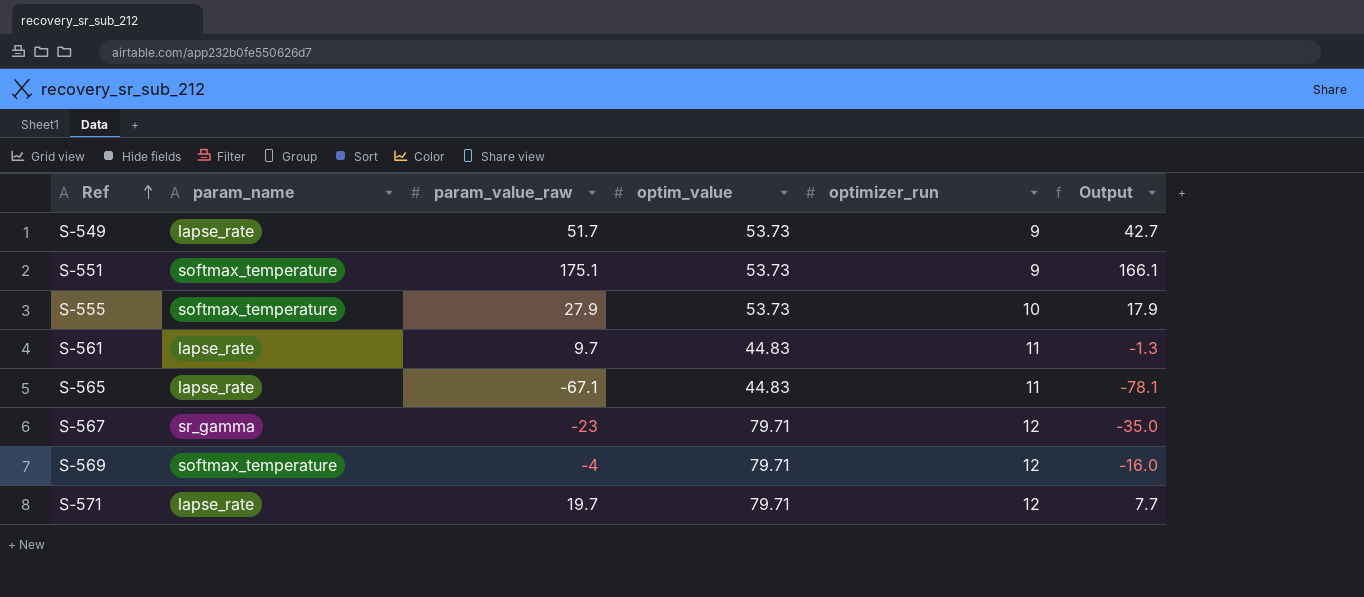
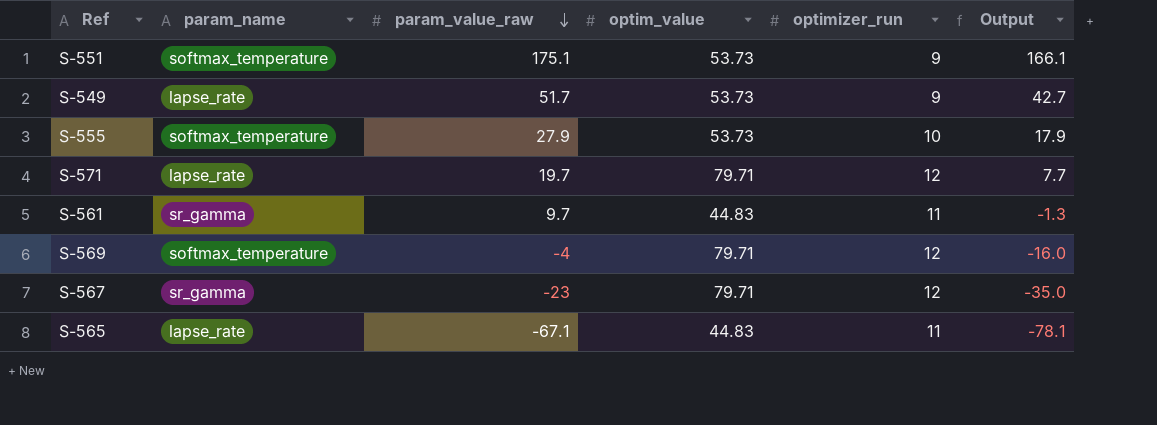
row order: Ref ascending -> param_value_raw descending
S-561 | param_name: lapse_rate -> sr_gamma

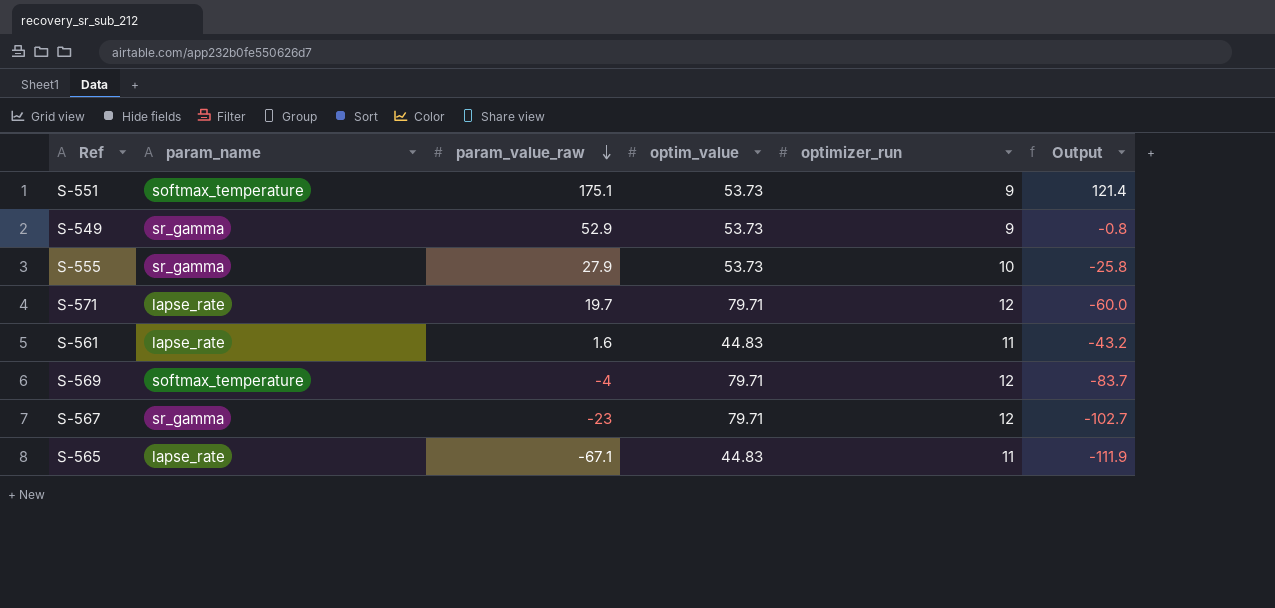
column Output | formula: [param_value_raw] - [optimizer_run] -> [param_value_raw] - [optim_value]
S-549 | param_name: lapse_rate -> sr_gamma
S-549 | param_value_raw: 51.7 -> 52.9
S-555 | param_name: softmax_temperature -> sr_gamma
S-561 | param_name: sr_gamma -> lapse_rate
S-561 | param_value_raw: 9.7 -> 1.6

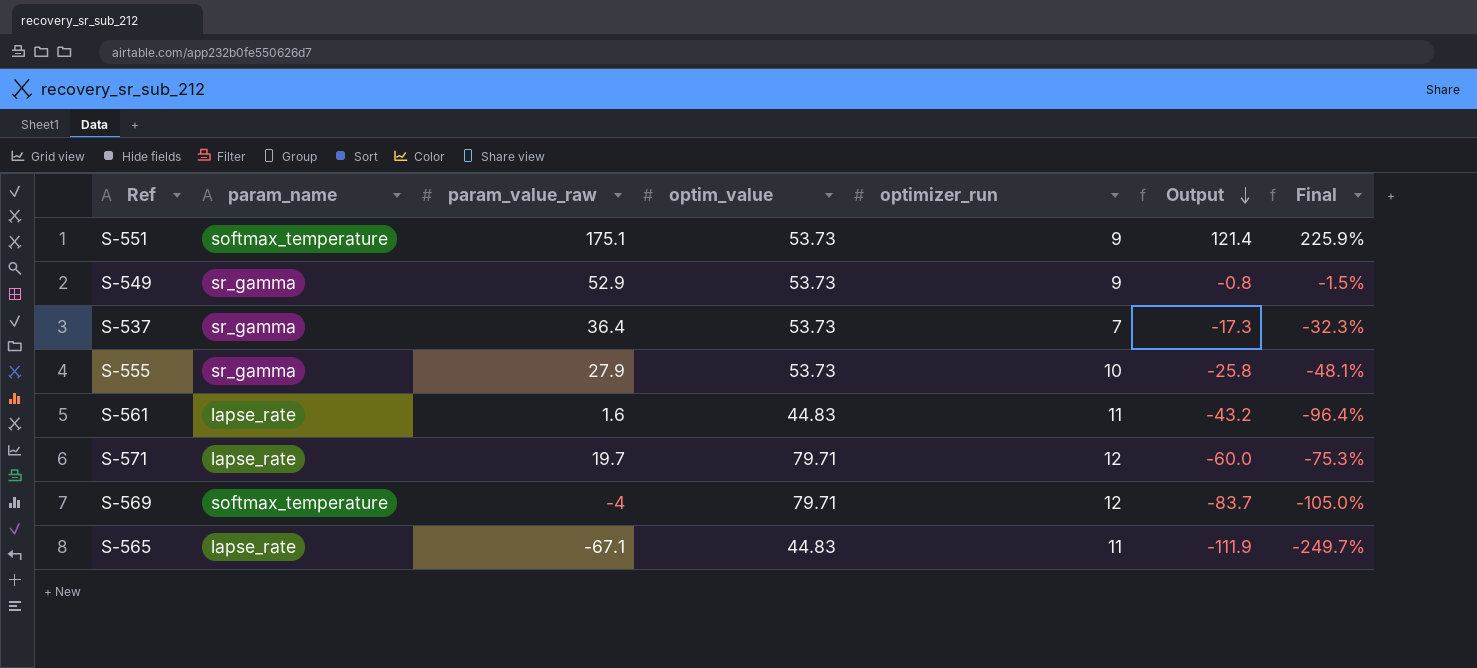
row order: param_value_raw descending -> Output descending
column Final | formula: none -> ([param_value_raw] - [optim_value]) / [optim_value]
row S-567: sr_gamma | -23 | 79.71 | 12 | -102.7 -> none
row S-537: none -> sr_gamma | 36.4 | 53.73 | 7 | -17.3 | -32.3%

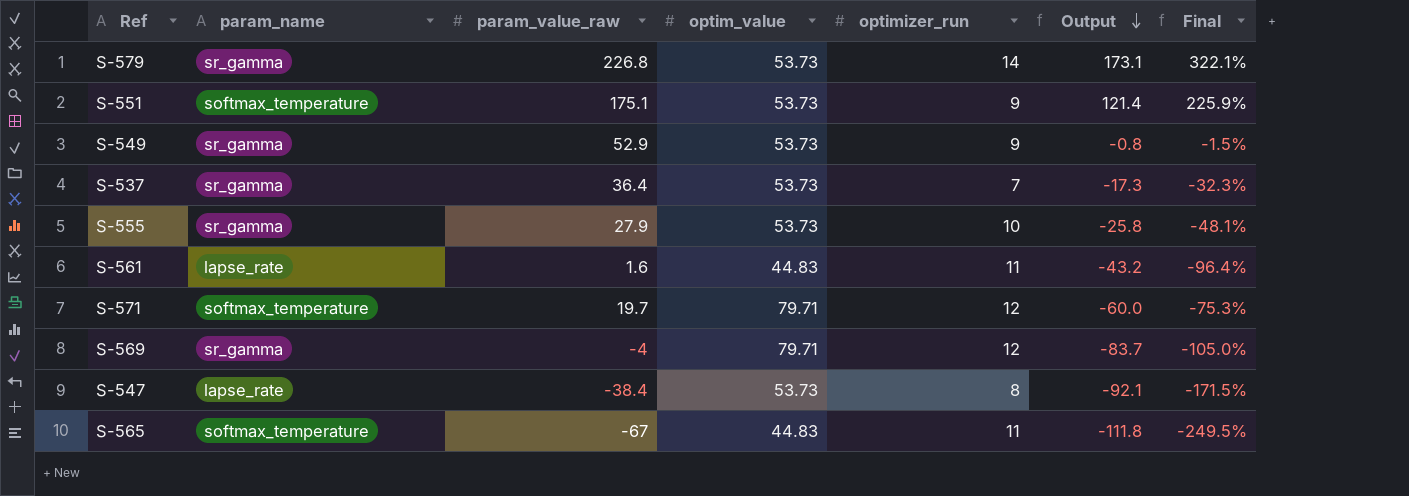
row S-579: none -> sr_gamma | 226.8 | 53.73 | 14 | 173.1 | 322.1%
S-571 | param_name: lapse_rate -> softmax_temperature
S-569 | param_name: softmax_temperature -> sr_gamma
row S-547: none -> lapse_rate | -38.4 | 53.73 | 8 | -92.1 | -171.5%
S-565 | param_name: lapse_rate -> softmax_temperature
S-565 | param_value_raw: -67.1 -> -67
S-565 | Output: -111.9 -> -111.8
S-565 | Final: -249.7% -> -249.5%

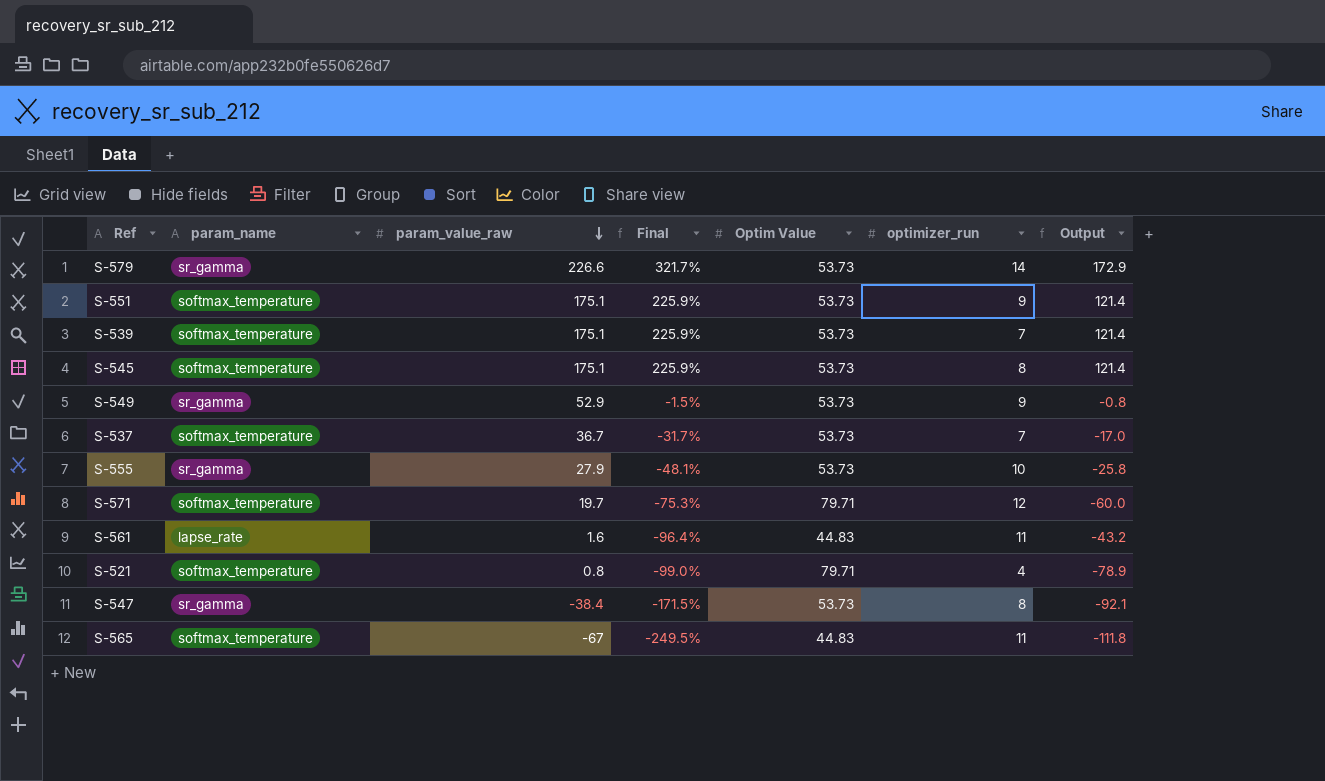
row order: Output descending -> param_value_raw descending
column Final | position: 7 -> 4
column name: optim_value -> Optim Value
row S-569: sr_gamma | -4 | 79.71 | 12 | -83.7 | -105.0% -> none
S-579 | param_value_raw: 226.8 -> 226.6
S-579 | Final: 322.1% -> 321.7%
S-579 | Output: 173.1 -> 172.9
row S-539: none -> softmax_temperature | 175.1 | 225.9% | 53.73 | 7 | 121.4
row S-545: none -> softmax_temperature | 175.1 | 225.9% | 53.73 | 8 | 121.4
S-537 | param_name: sr_gamma -> softmax_temperature
S-537 | param_value_raw: 36.4 -> 36.7
S-537 | Final: -32.3% -> -31.7%
S-537 | Output: -17.3 -> -17.0
row S-521: none -> softmax_temperature | 0.8 | -99.0% | 79.71 | 4 | -78.9
S-547 | param_name: lapse_rate -> sr_gamma

